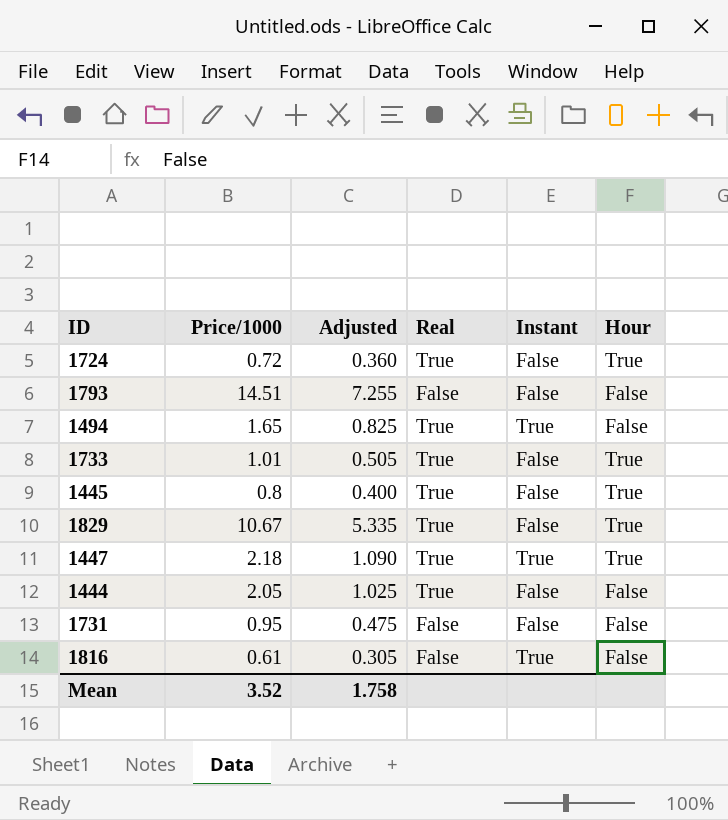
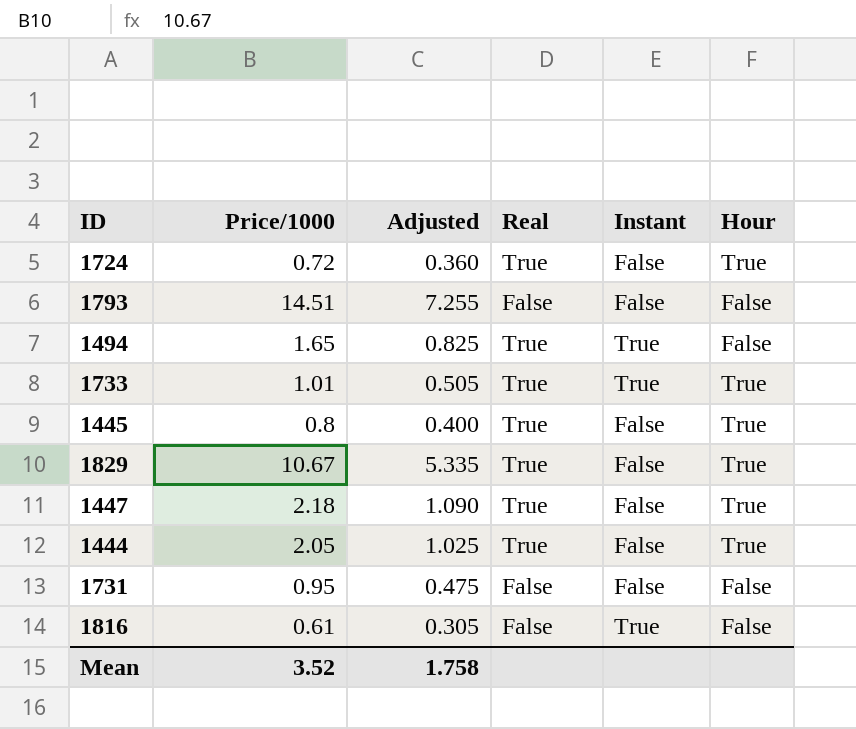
1733 | Instant: False -> True
1447 | Instant: True -> False
1444 | Hour: False -> True

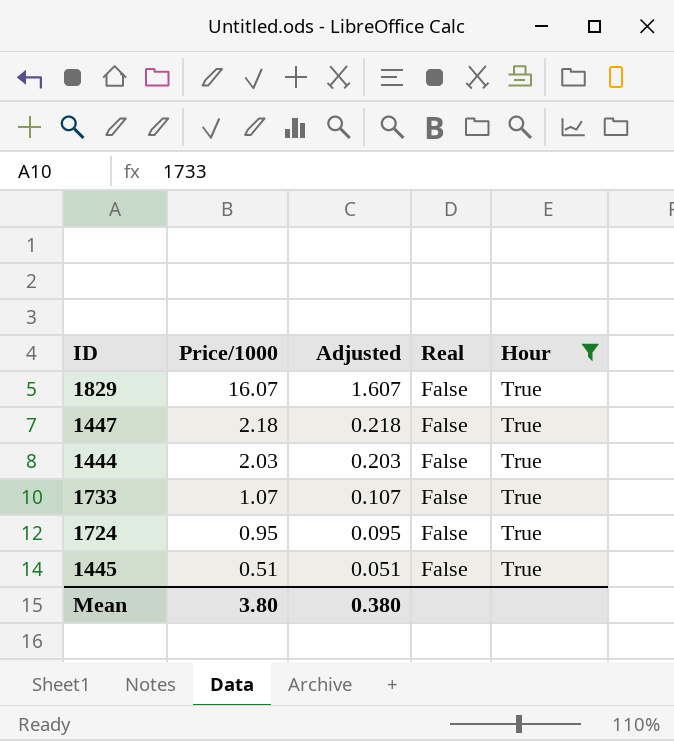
filter: none -> Hour = True
row order: none -> Price/1000 descending
column Instant | position: 5 -> none
column Adjusted | formula: [Price/1000] * 0.5 -> [Price/1000] * 0.1
1829 | Price/1000: 10.67 -> 16.07
1829 | Real: True -> False
1447 | Real: True -> False
1444 | Price/1000: 2.05 -> 2.03
1444 | Real: True -> False
1733 | Price/1000: 1.01 -> 1.07
1733 | Real: True -> False
1724 | Price/1000: 0.72 -> 0.95
1724 | Real: True -> False
1445 | Price/1000: 0.8 -> 0.51
1445 | Real: True -> False
Mean | Price/1000: 3.52 -> 3.80
Mean | Adjusted: 1.758 -> 0.380

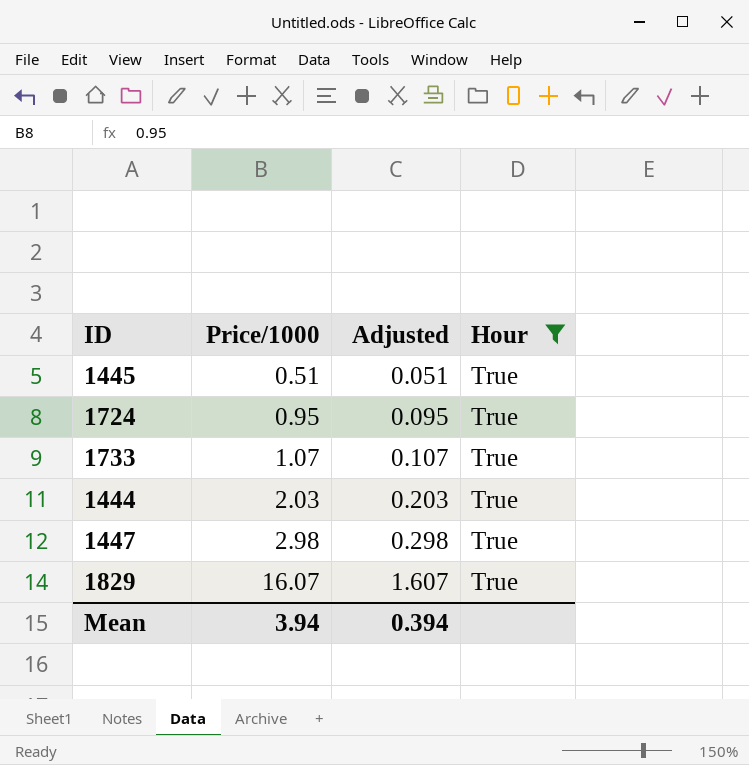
row order: Price/1000 descending -> Price/1000 ascending
column Real | position: 4 -> none
1447 | Price/1000: 2.18 -> 2.98
1447 | Adjusted: 0.218 -> 0.298
Mean | Price/1000: 3.80 -> 3.94
Mean | Adjusted: 0.380 -> 0.394

